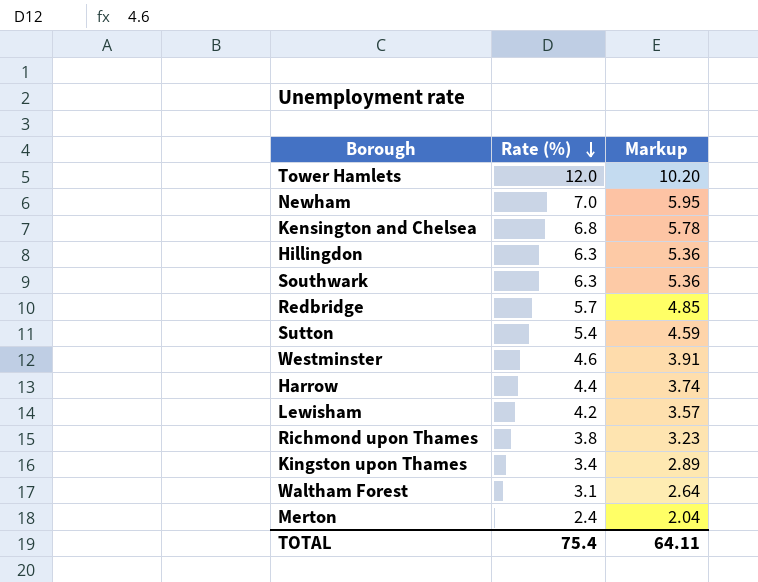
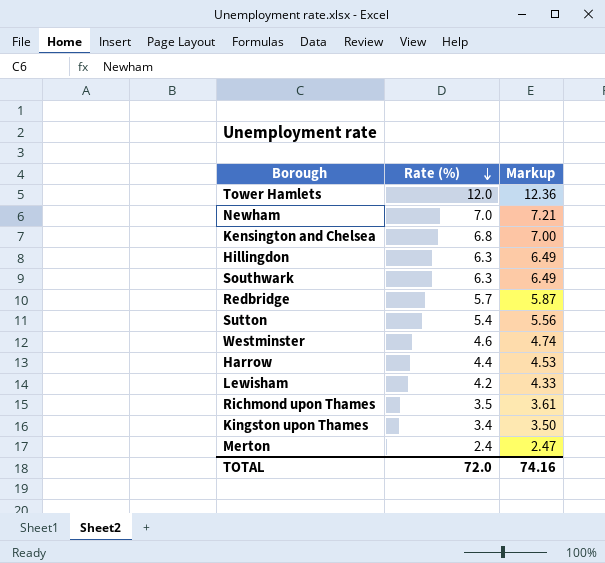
column Markup | formula: [Rate (%)] * 0.85 -> [Rate (%)] * 1.03
row Waltham Forest: 3.1 | 2.64 -> none
Richmond upon Thames | Rate (%): 3.8 -> 3.5
TOTAL | Rate (%): 75.4 -> 72.0
TOTAL | Markup: 64.11 -> 74.16

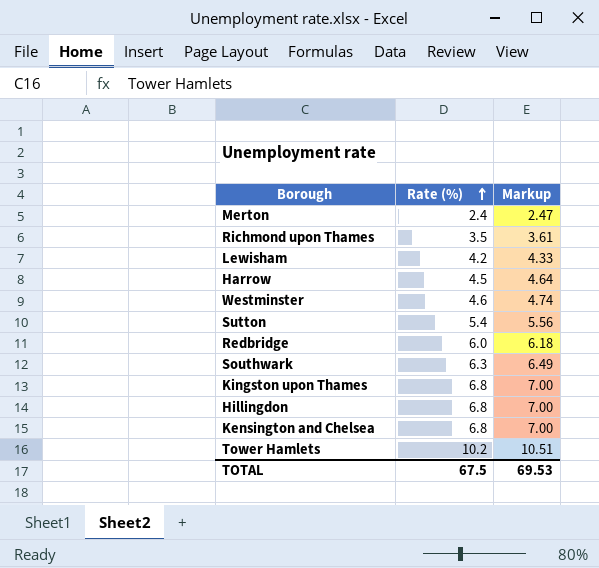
row order: Rate (%) descending -> Rate (%) ascending
row Newham: 7.0 | 7.21 -> none
Harrow | Rate (%): 4.4 -> 4.5
Harrow | Markup: 4.53 -> 4.64
Redbridge | Rate (%): 5.7 -> 6.0
Redbridge | Markup: 5.87 -> 6.18
Kingston upon Thames | Rate (%): 3.4 -> 6.8
Kingston upon Thames | Markup: 3.50 -> 7.00
Hillingdon | Rate (%): 6.3 -> 6.8
Hillingdon | Markup: 6.49 -> 7.00
Tower Hamlets | Rate (%): 12.0 -> 10.2
Tower Hamlets | Markup: 12.36 -> 10.51
TOTAL | Rate (%): 72.0 -> 67.5
TOTAL | Markup: 74.16 -> 69.53

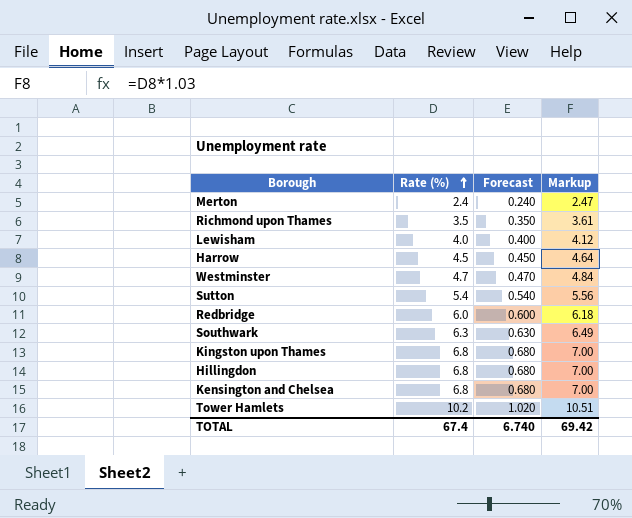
column Forecast | formula: none -> [Rate (%)] * 0.1
Lewisham | Rate (%): 4.2 -> 4.0
Lewisham | Markup: 4.33 -> 4.12
Westminster | Rate (%): 4.6 -> 4.7
Westminster | Markup: 4.74 -> 4.84
TOTAL | Rate (%): 67.5 -> 67.4
TOTAL | Markup: 69.53 -> 69.42

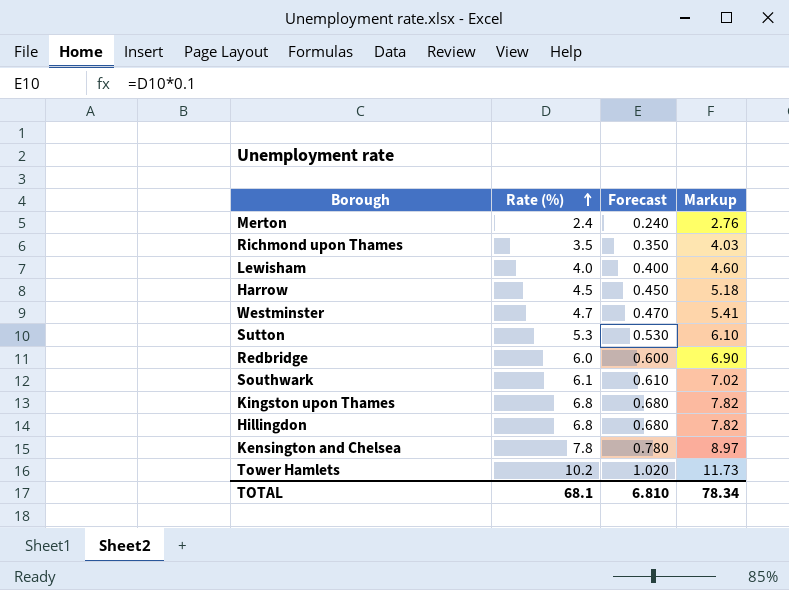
column Markup | formula: [Rate (%)] * 1.03 -> [Rate (%)] * 1.15
Sutton | Rate (%): 5.4 -> 5.3
Sutton | Forecast: 0.540 -> 0.530
Southwark | Rate (%): 6.3 -> 6.1
Southwark | Forecast: 0.630 -> 0.610
Kensington and Chelsea | Rate (%): 6.8 -> 7.8
Kensington and Chelsea | Forecast: 0.680 -> 0.780
TOTAL | Rate (%): 67.4 -> 68.1
TOTAL | Forecast: 6.740 -> 6.810
TOTAL | Markup: 69.42 -> 78.34

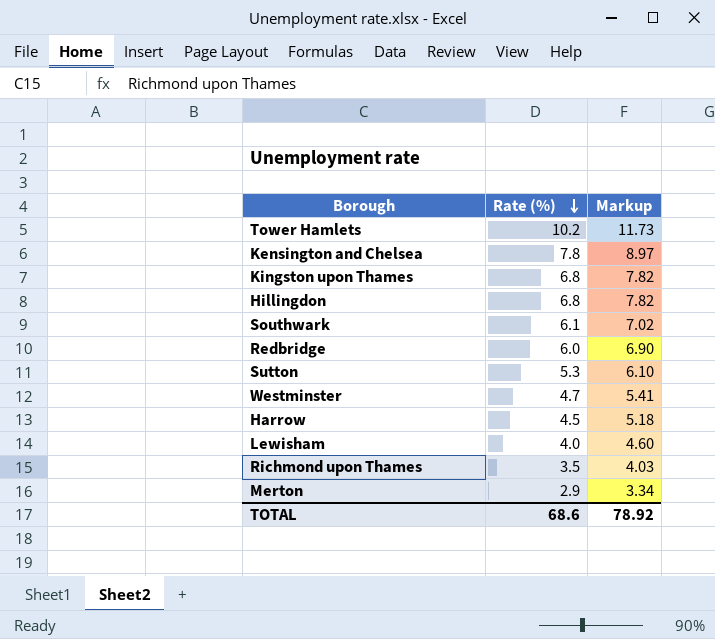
row order: Rate (%) ascending -> Rate (%) descending
column Forecast | formula: [Rate (%)] * 0.1 -> none
Merton | Rate (%): 2.4 -> 2.9
Merton | Markup: 2.76 -> 3.34
TOTAL | Rate (%): 68.1 -> 68.6
TOTAL | Markup: 78.34 -> 78.92

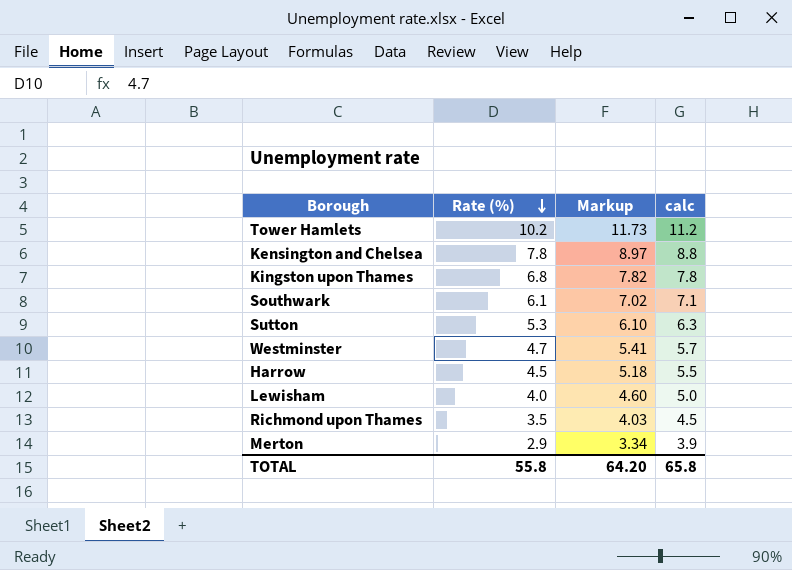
column calc | formula: none -> [Rate (%)] + 1
row Hillingdon: 6.8 | 7.82 -> none
row Redbridge: 6.0 | 6.90 -> none
TOTAL | Rate (%): 68.6 -> 55.8
TOTAL | Markup: 78.92 -> 64.20

